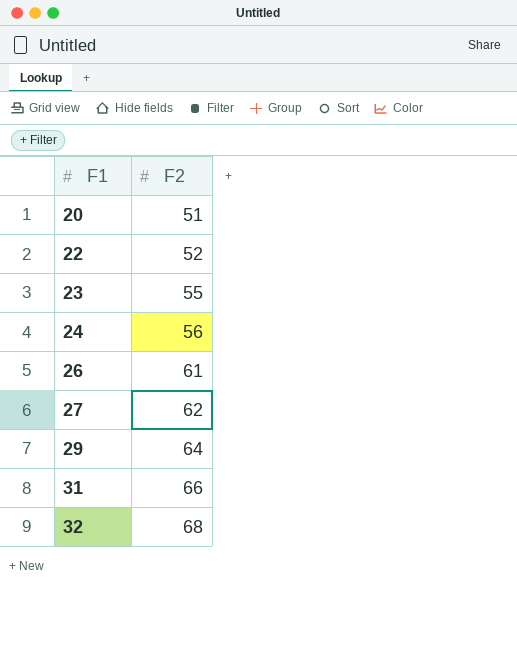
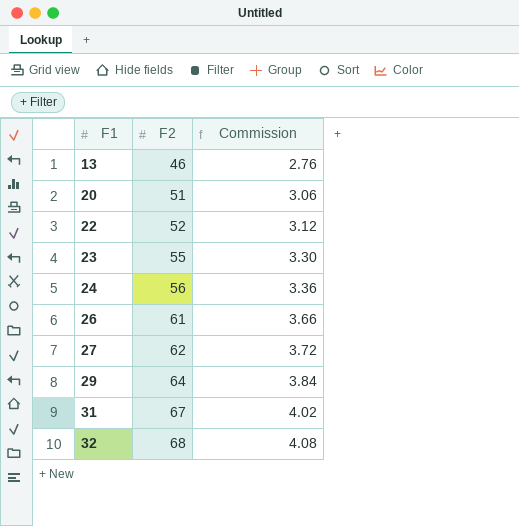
column Commission | formula: none -> [F2] * 0.06
row 13: none -> 46 | 2.76
31 | F2: 66 -> 67

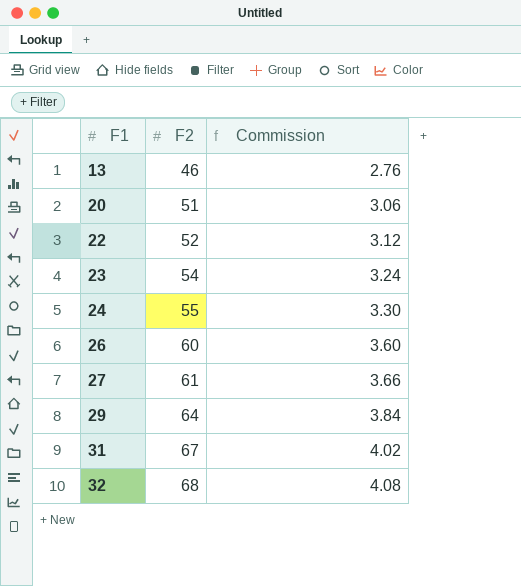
23 | F2: 55 -> 54
23 | Commission: 3.30 -> 3.24
24 | F2: 56 -> 55
24 | Commission: 3.36 -> 3.30
26 | F2: 61 -> 60
26 | Commission: 3.66 -> 3.60
27 | F2: 62 -> 61
27 | Commission: 3.72 -> 3.66

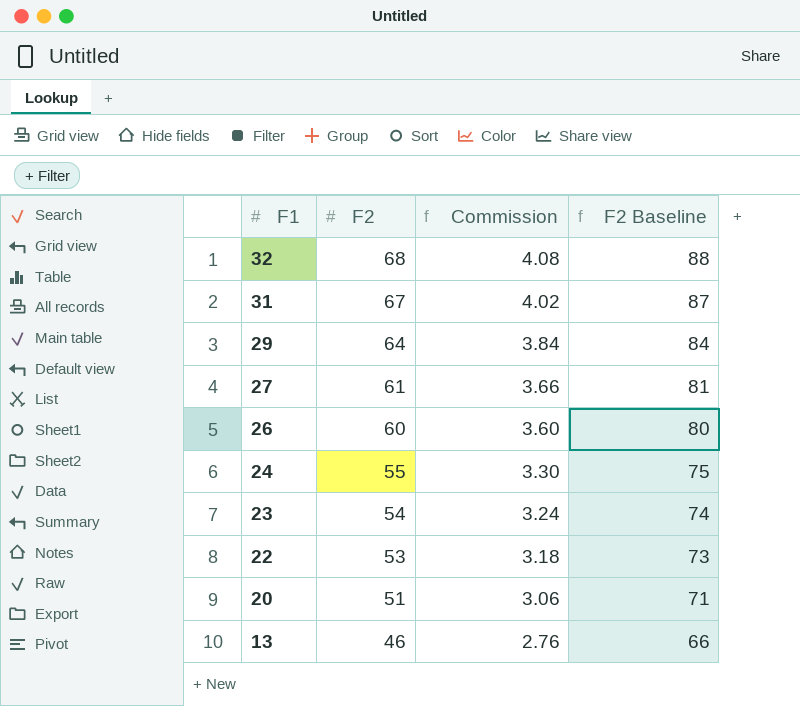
row order: F1 ascending -> F1 descending
column F2 Baseline | formula: none -> [F2] + 20
22 | F2: 52 -> 53
22 | Commission: 3.12 -> 3.18

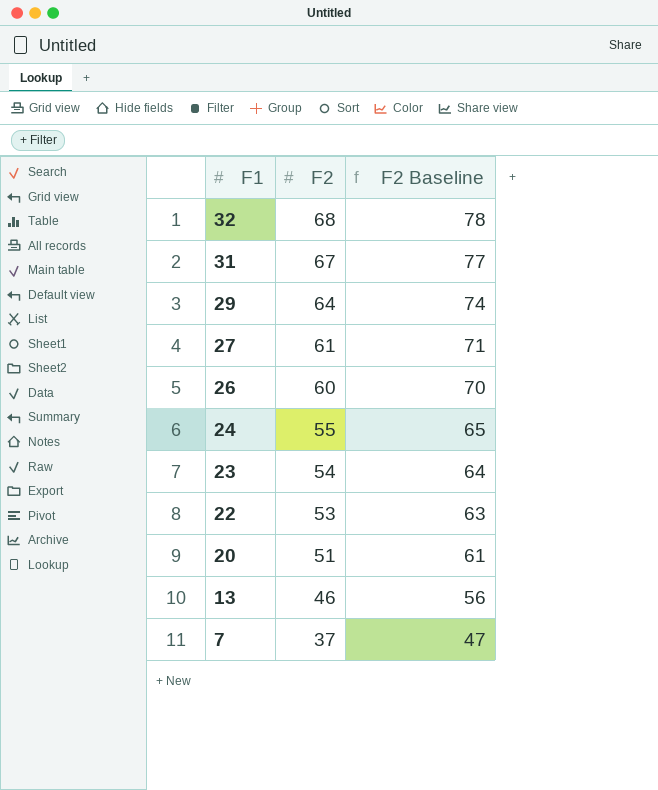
column Commission | formula: [F2] * 0.06 -> none
column F2 Baseline | formula: [F2] + 20 -> [F2] + 10
row 7: none -> 37 | 47

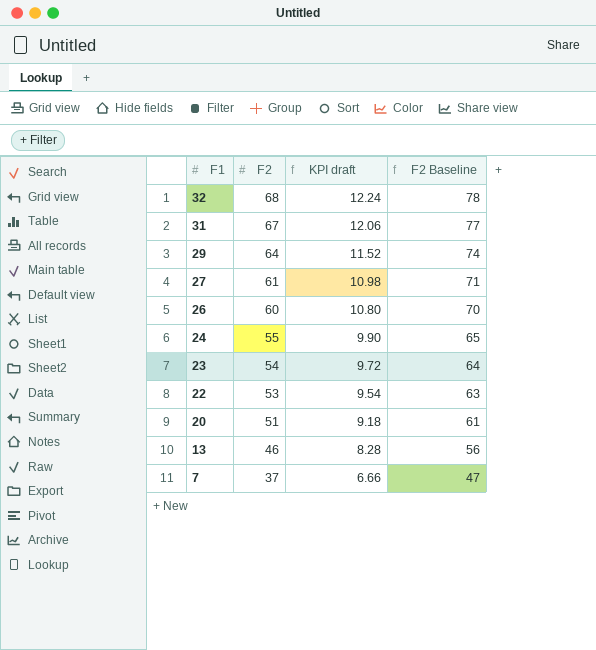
column KPI draft | formula: none -> [F2] * 0.18

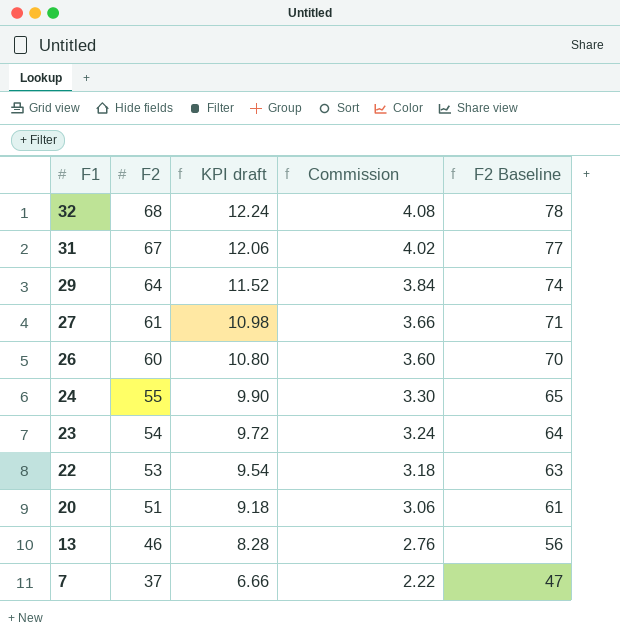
column Commission | formula: none -> [F2] * 0.06

